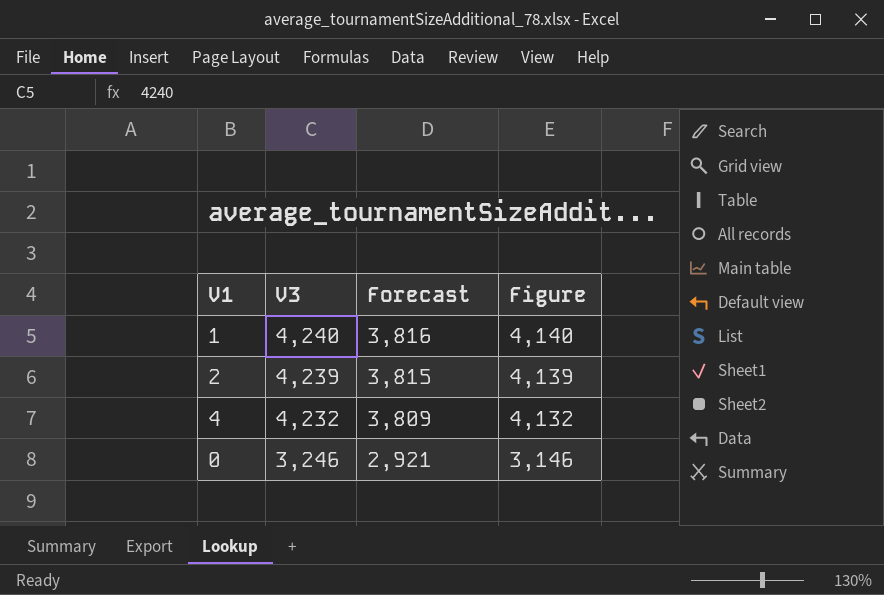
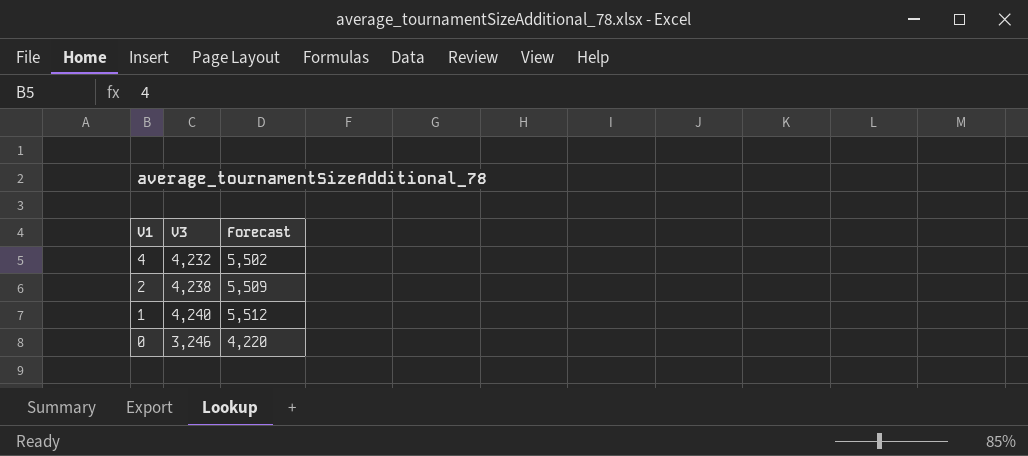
row order: V3 descending -> V1 descending
column Figure | formula: [V3] - 100 -> none
column Forecast | formula: [V3] * 0.9 -> [V3] * 1.3
2 | V3: 4,239 -> 4,238

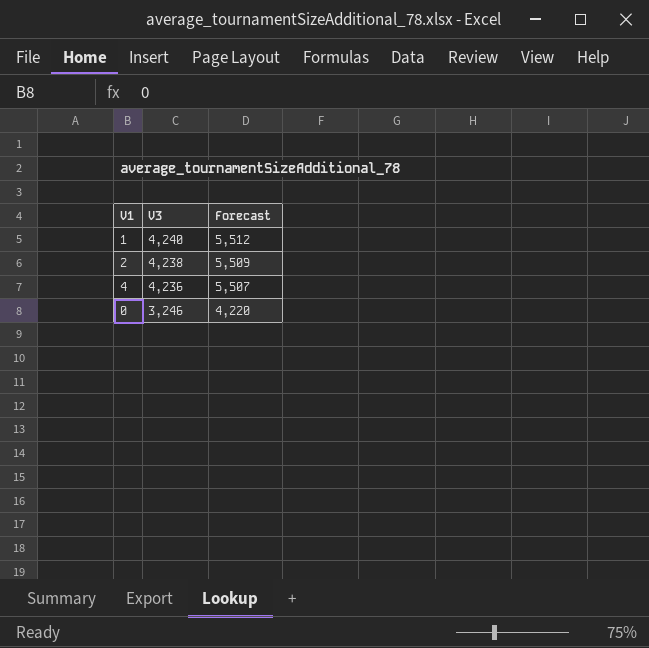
row order: V1 descending -> V3 descending
4 | V3: 4,232 -> 4,236
4 | Forecast: 5,502 -> 5,507

